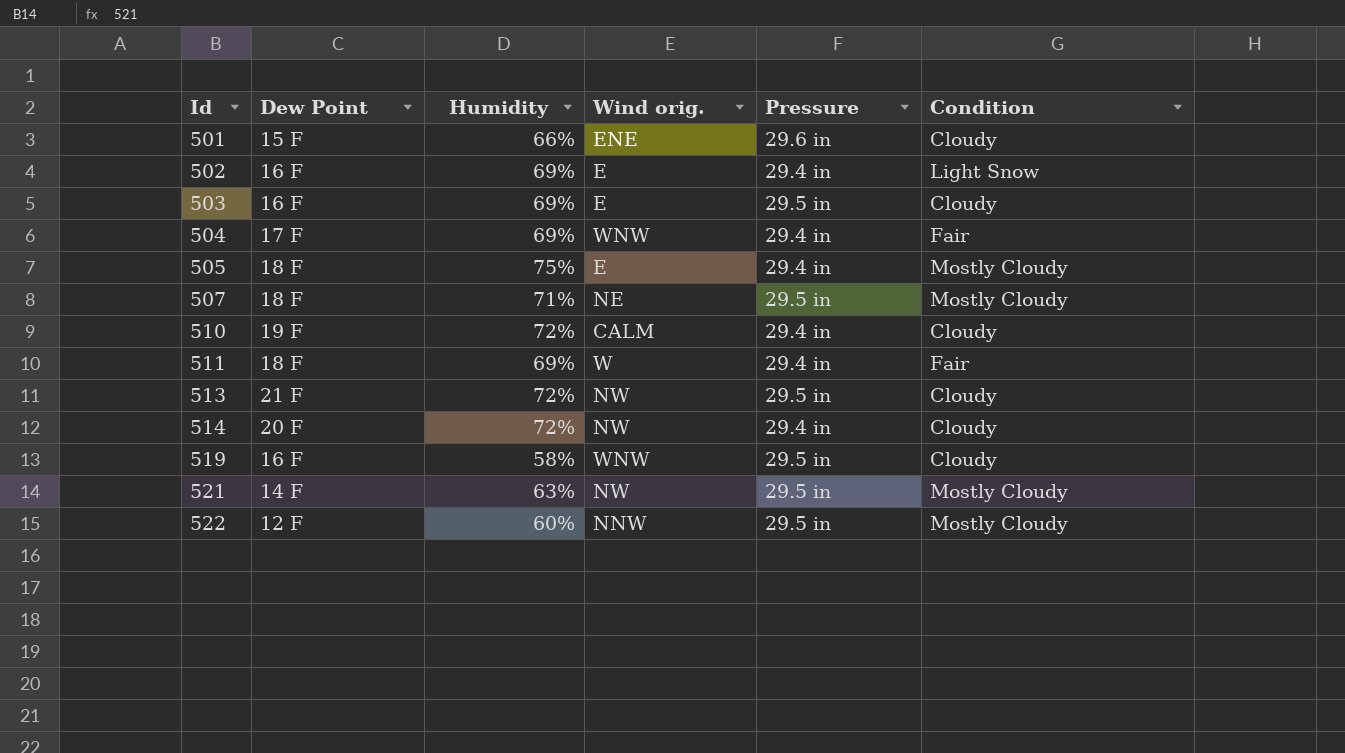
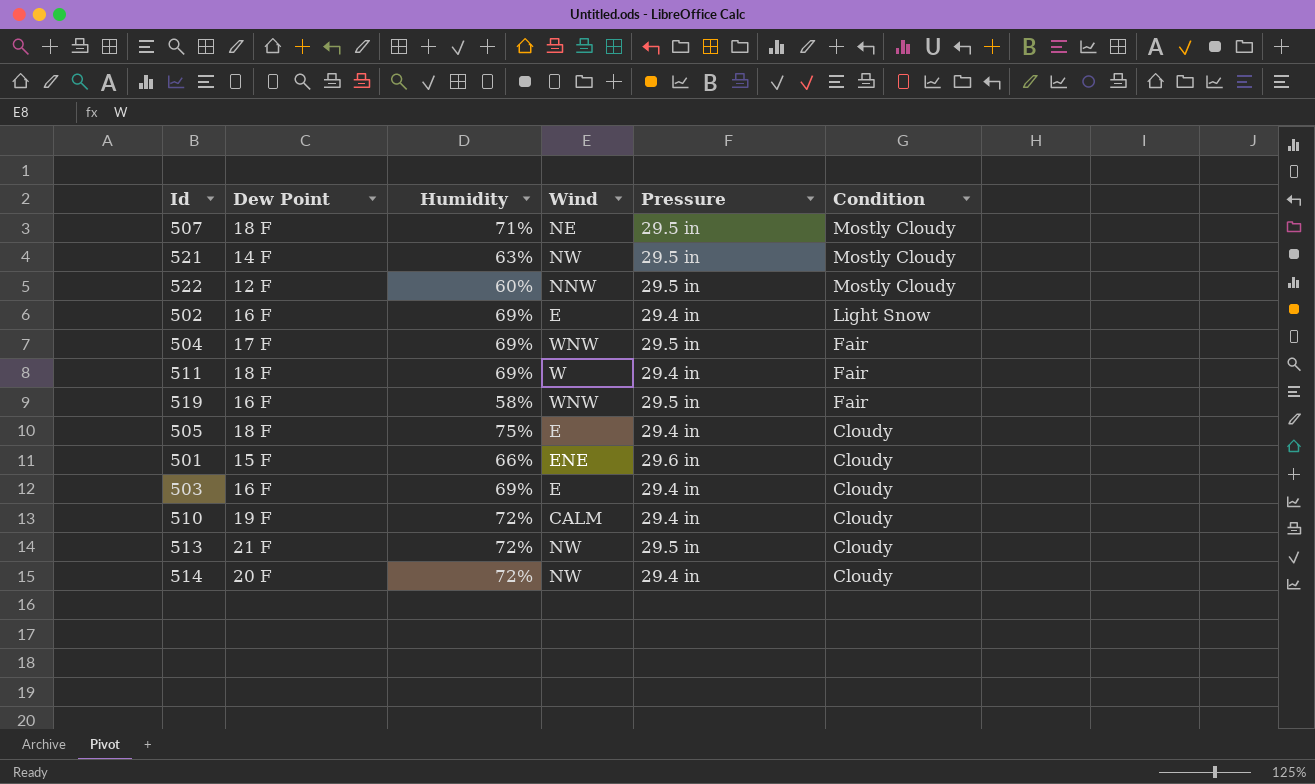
row order: Id ascending -> Condition descending
column name: Wind orig. -> Wind
504 | Pressure: 29.4 in -> 29.5 in
519 | Condition: Cloudy -> Fair
505 | Condition: Mostly Cloudy -> Cloudy
503 | Pressure: 29.5 in -> 29.4 in

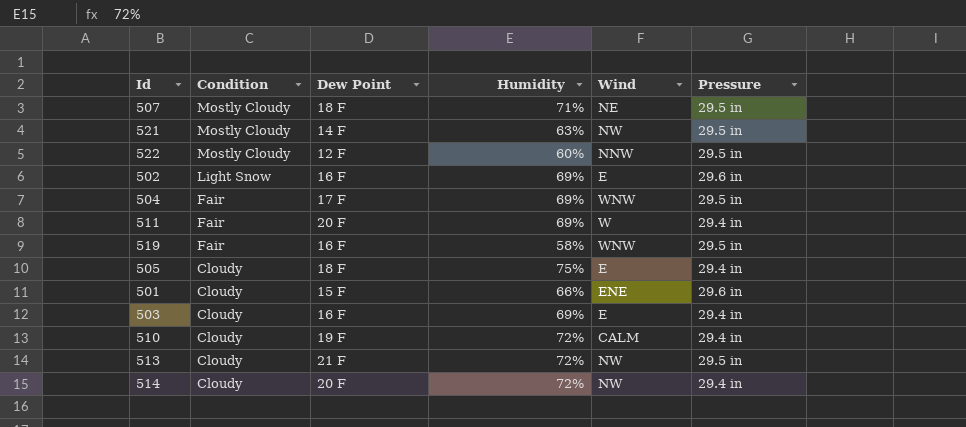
column Condition | position: 6 -> 2
502 | Pressure: 29.4 in -> 29.6 in
511 | Dew Point: 18 F -> 20 F

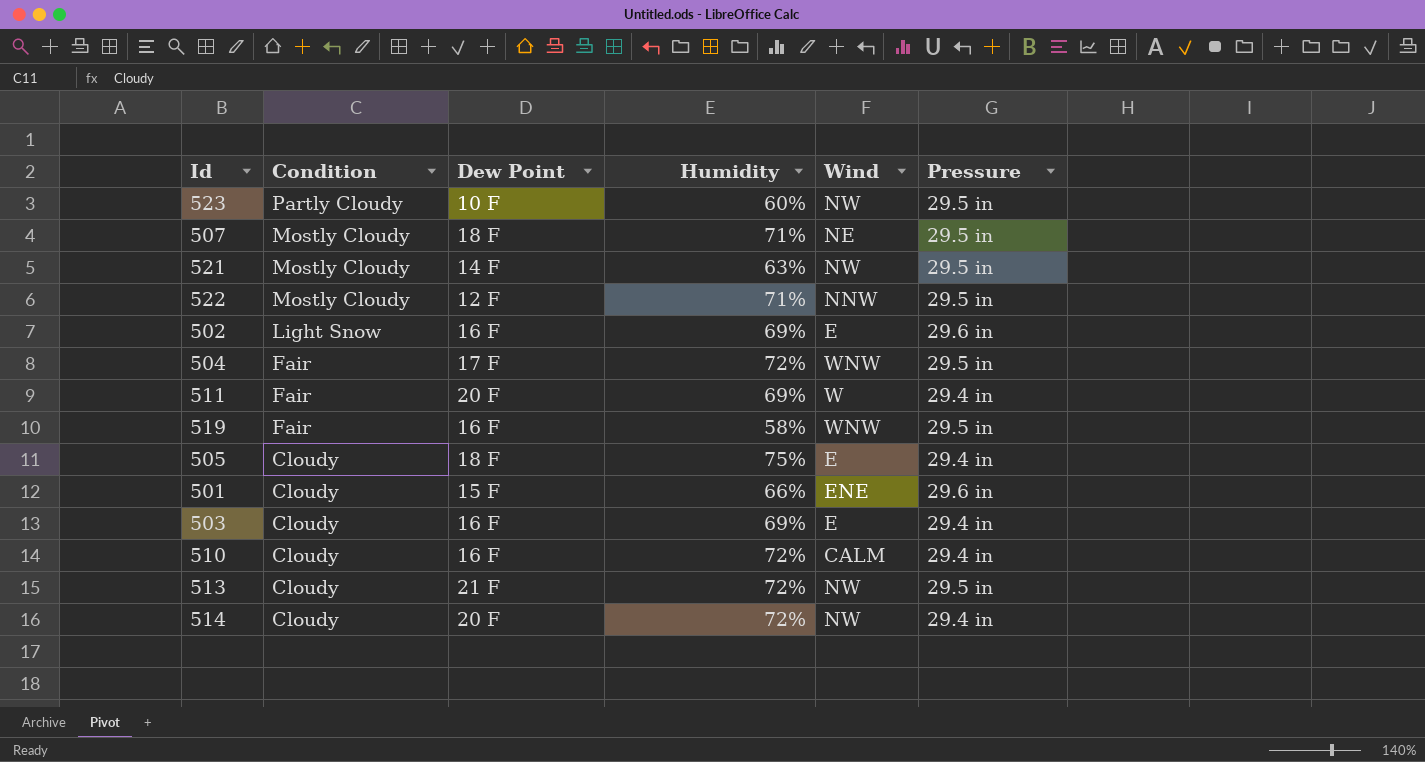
row 523: none -> Partly Cloudy | 10 F | 60% | NW | 29.5 in
522 | Humidity: 60% -> 71%
504 | Humidity: 69% -> 72%
510 | Dew Point: 19 F -> 16 F

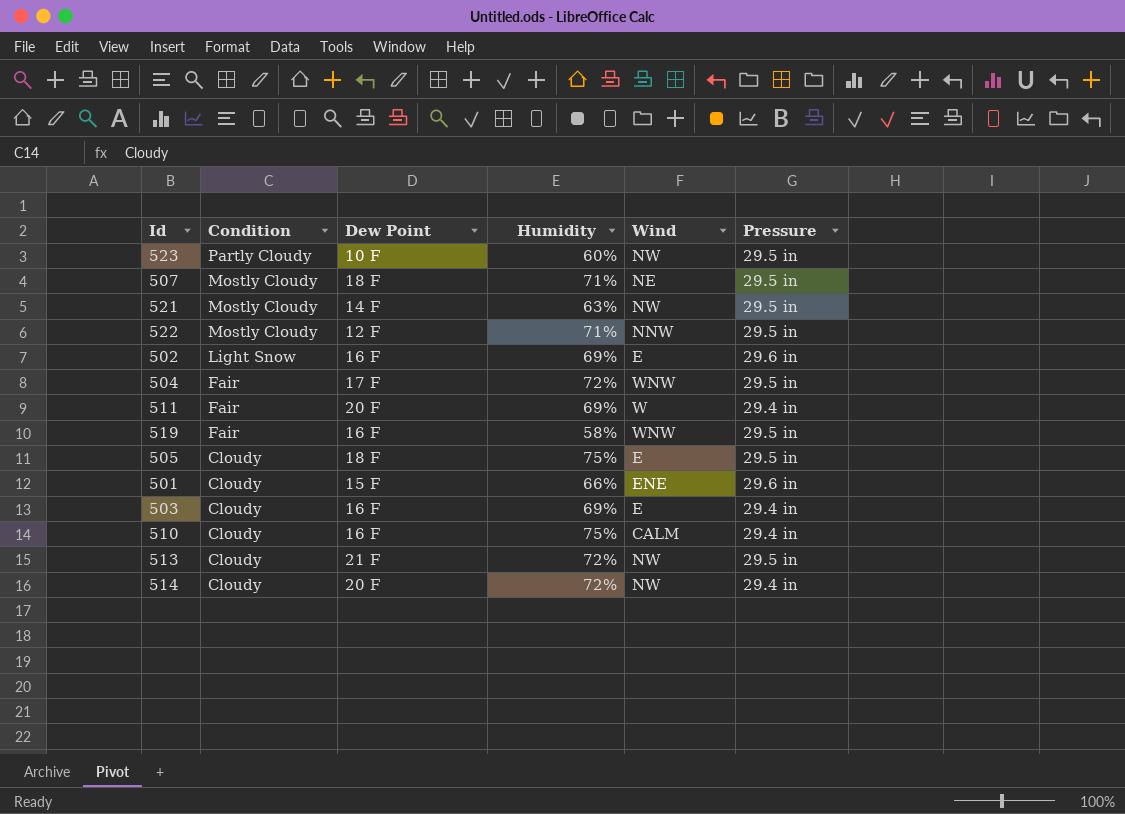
505 | Pressure: 29.4 in -> 29.5 in
510 | Humidity: 72% -> 75%

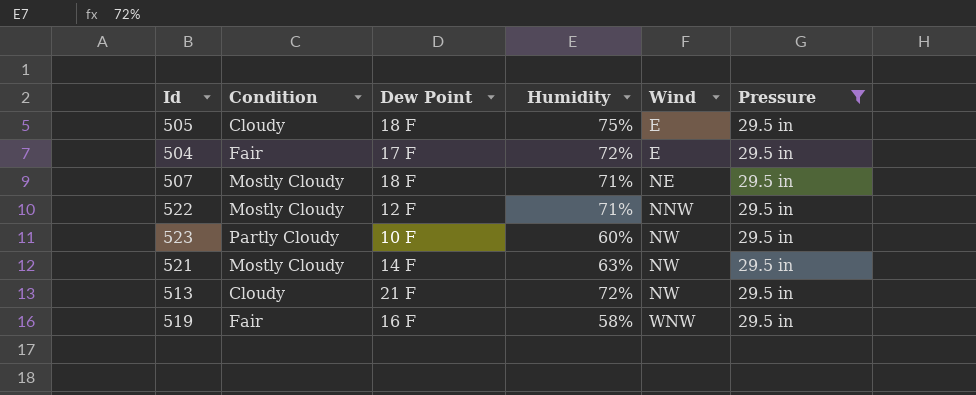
filter: none -> Pressure = 29.5 in
row order: Condition descending -> Wind ascending
504 | Wind: WNW -> E

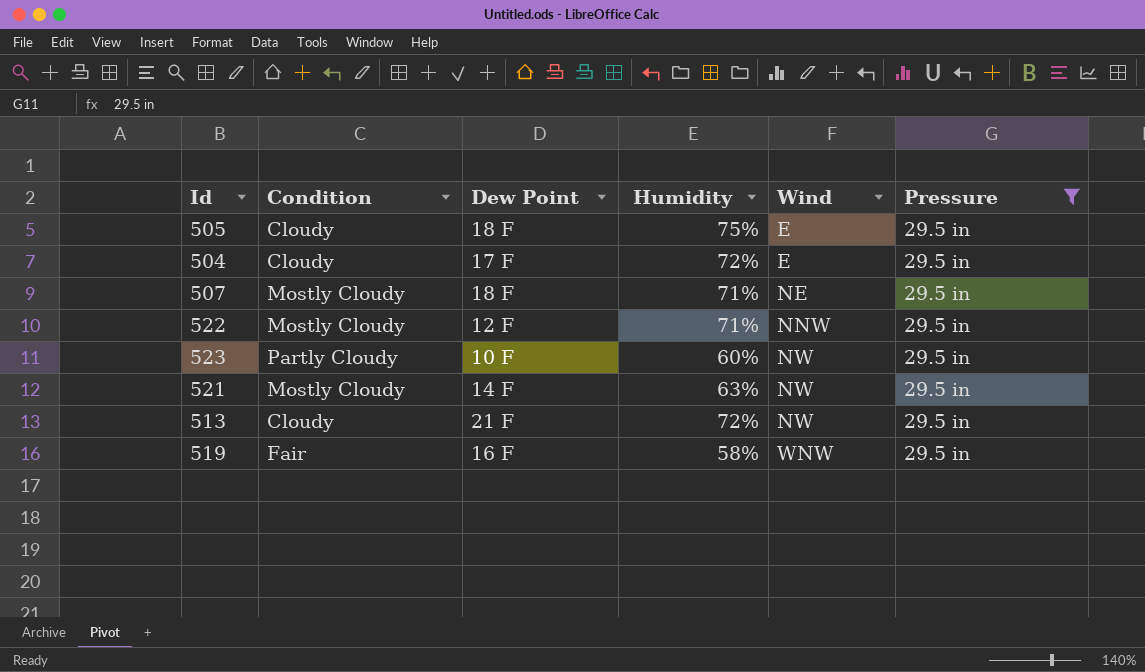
504 | Condition: Fair -> Cloudy

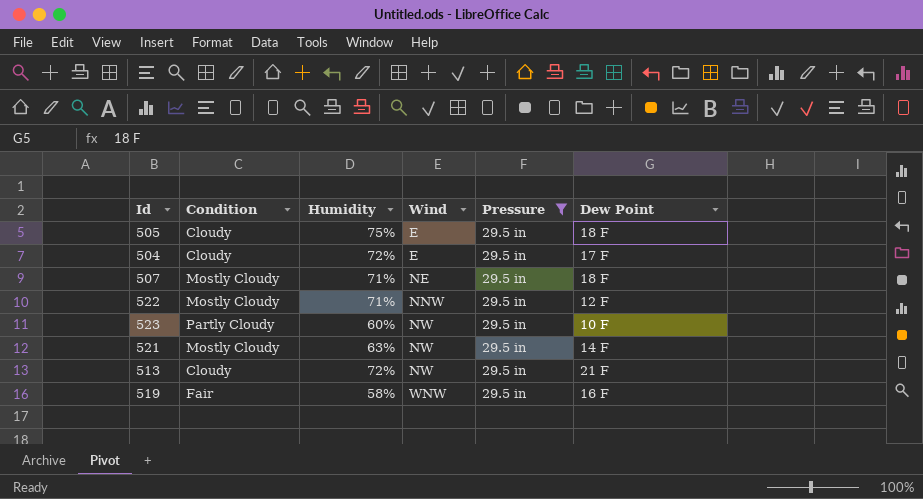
column Dew Point | position: 3 -> 6

